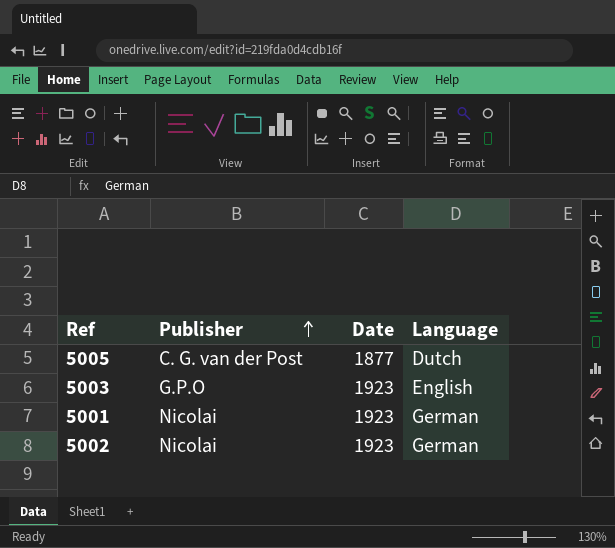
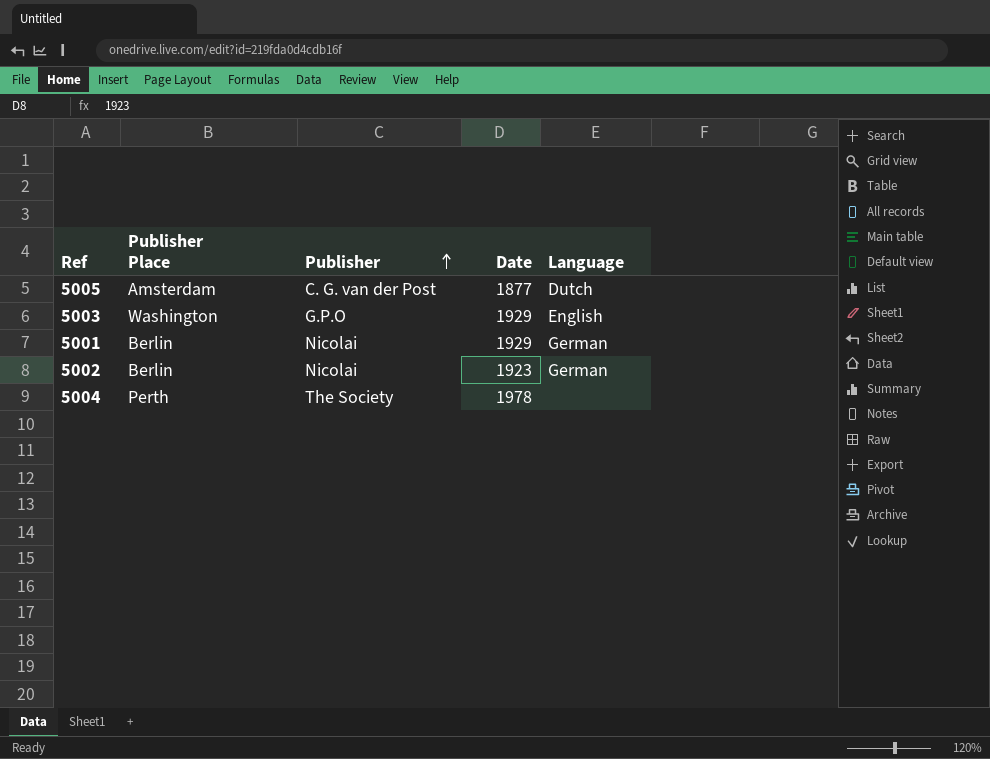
column Publisher Place | position: none -> 2
5003 | Date: 1923 -> 1929
5001 | Date: 1923 -> 1929
row 5004: none -> Perth | The Society | 1978 | none

